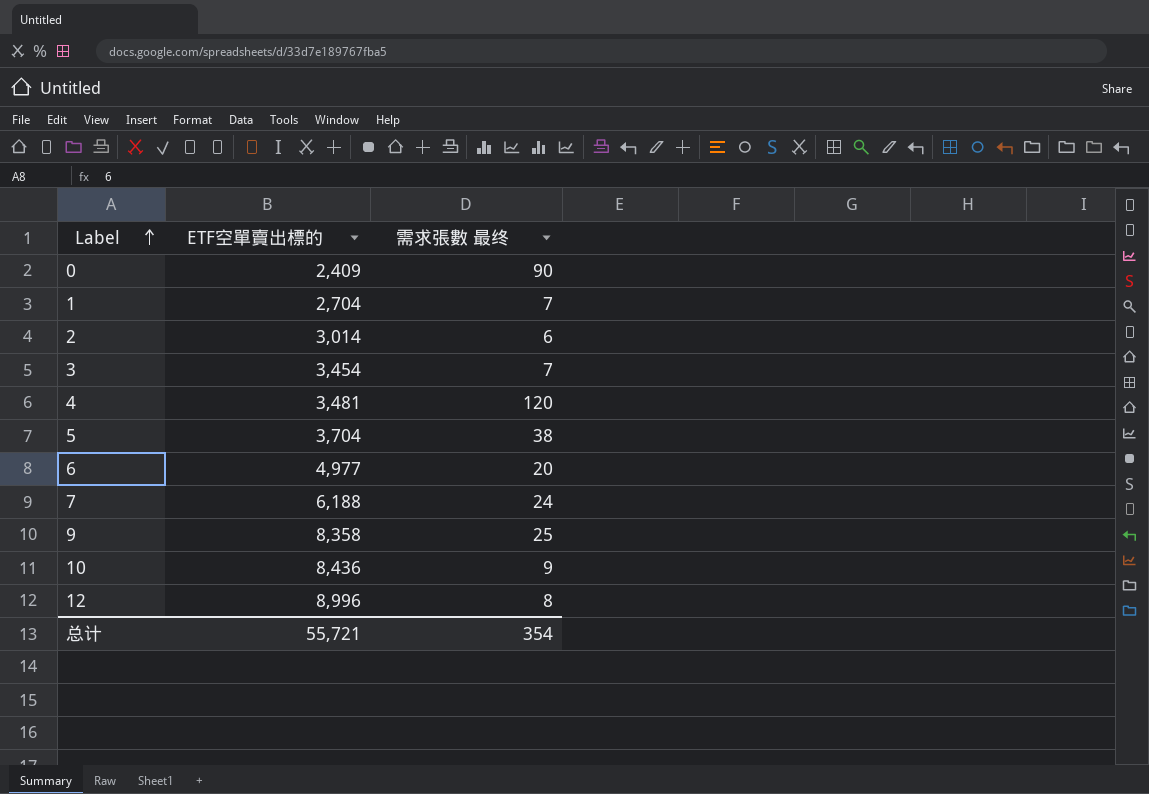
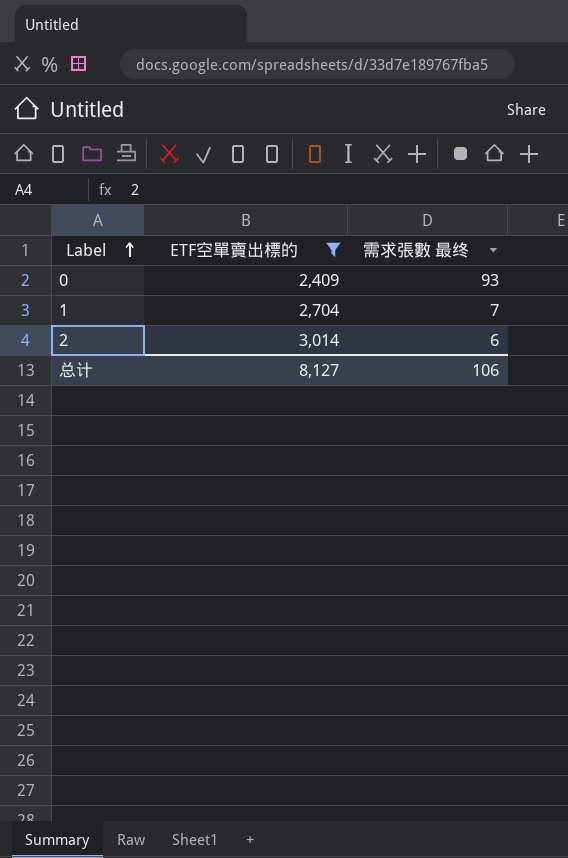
filter: none -> ETF空單賣出標的 <= 3,014
0 | 需求張數 最终: 90 -> 93
总计 | ETF空單賣出標的: 55,721 -> 8,127
总计 | 需求張數 最终: 354 -> 106

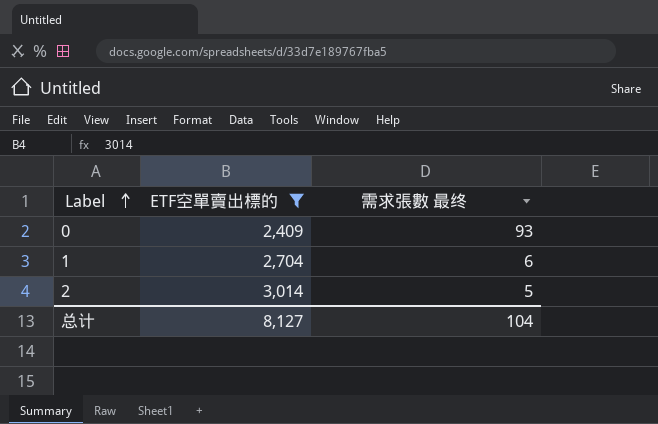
1 | 需求張數 最终: 7 -> 6
2 | 需求張數 最终: 6 -> 5
总计 | 需求張數 最终: 106 -> 104

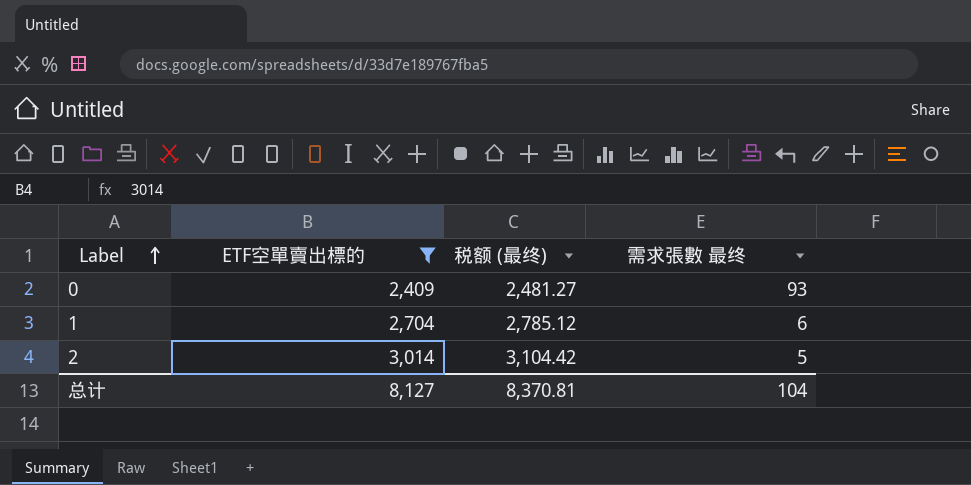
column 税额 (最终) | formula: none -> [ETF空單賣出標的] * 1.03

